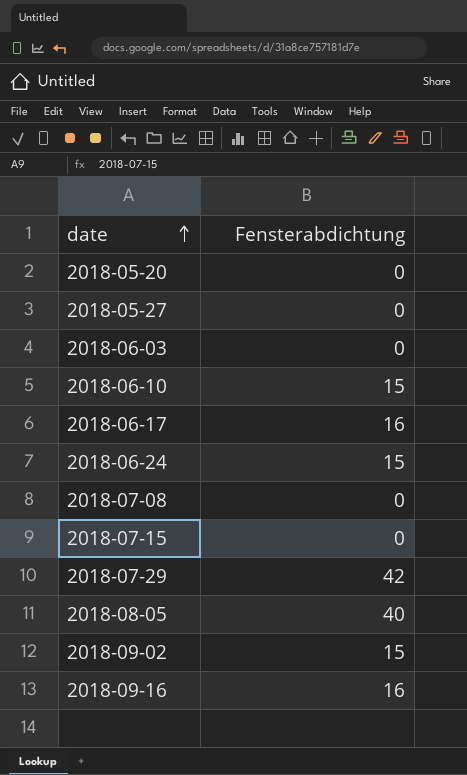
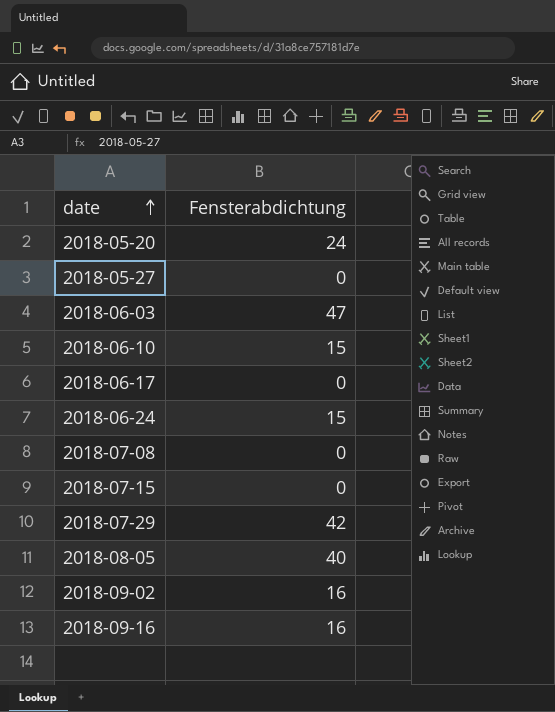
2018-05-20 | Fensterabdichtung: 0 -> 24
2018-06-03 | Fensterabdichtung: 0 -> 47
2018-06-17 | Fensterabdichtung: 16 -> 0
2018-09-02 | Fensterabdichtung: 15 -> 16

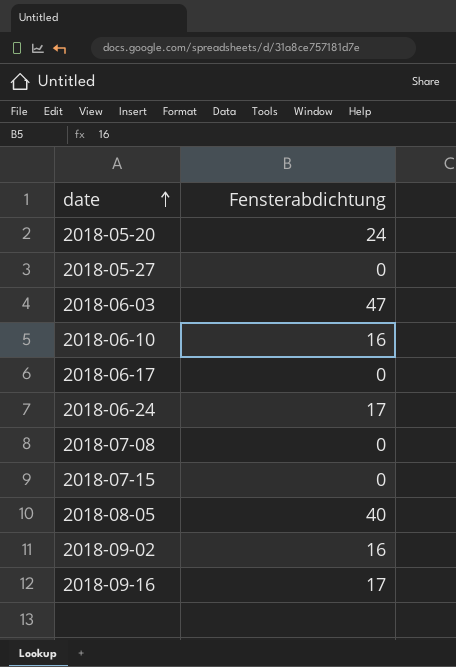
row 2018-07-29: 42 -> none
2018-06-10 | Fensterabdichtung: 15 -> 16
2018-06-24 | Fensterabdichtung: 15 -> 17
2018-09-16 | Fensterabdichtung: 16 -> 17

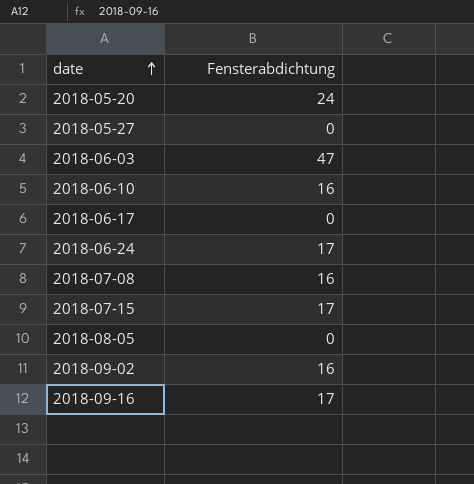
2018-07-08 | Fensterabdichtung: 0 -> 16
2018-07-15 | Fensterabdichtung: 0 -> 17
2018-08-05 | Fensterabdichtung: 40 -> 0

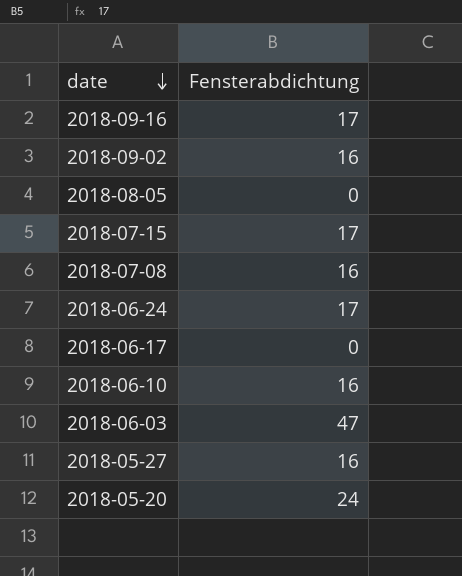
row order: date ascending -> date descending
2018-05-27 | Fensterabdichtung: 0 -> 16

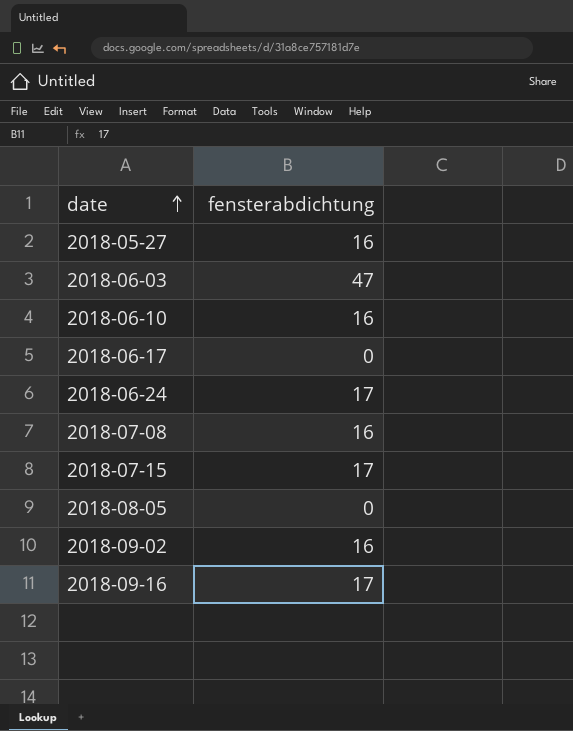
row order: date descending -> date ascending
column name: Fensterabdichtung -> fensterabdichtung
row 2018-05-20: 24 -> none

